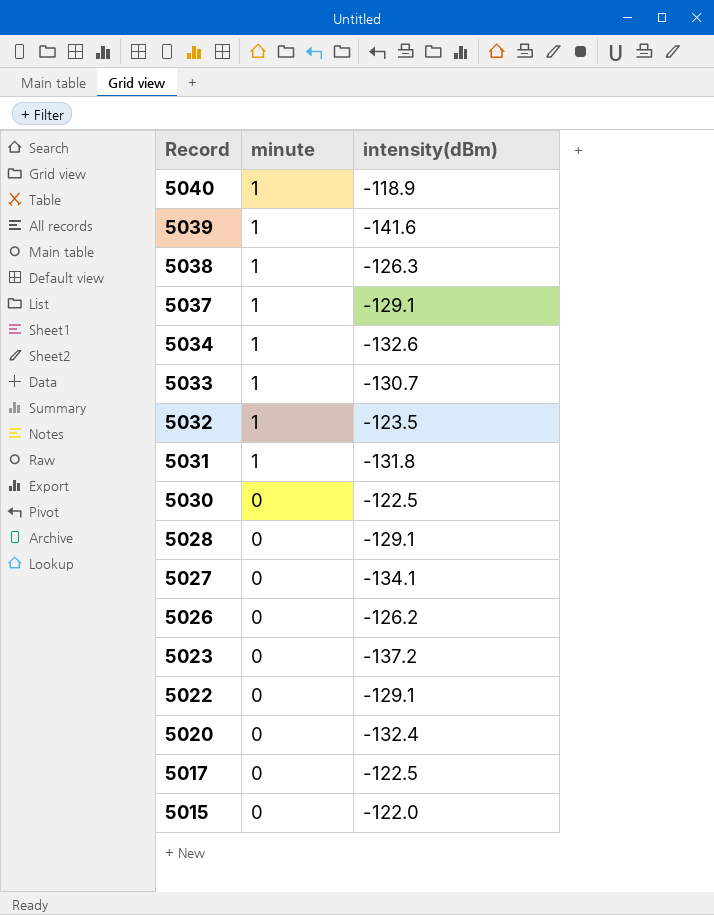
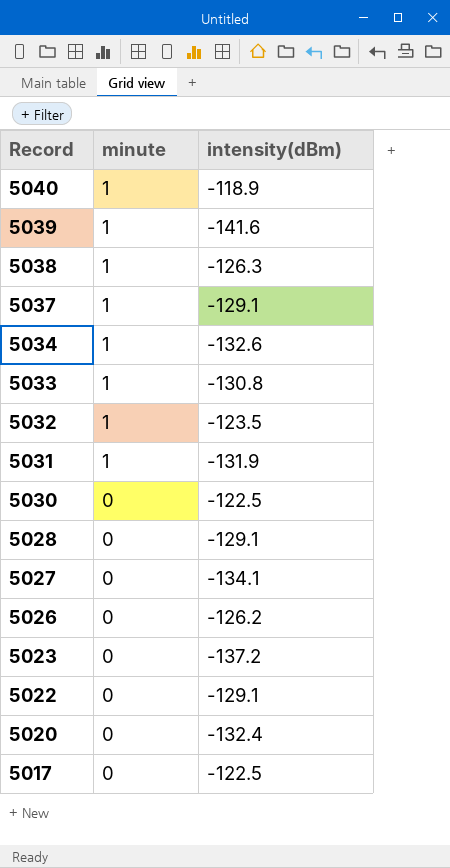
row 5015: 0 | -122.0 -> none
5033 | intensity(dBm): -130.7 -> -130.8
5031 | intensity(dBm): -131.8 -> -131.9

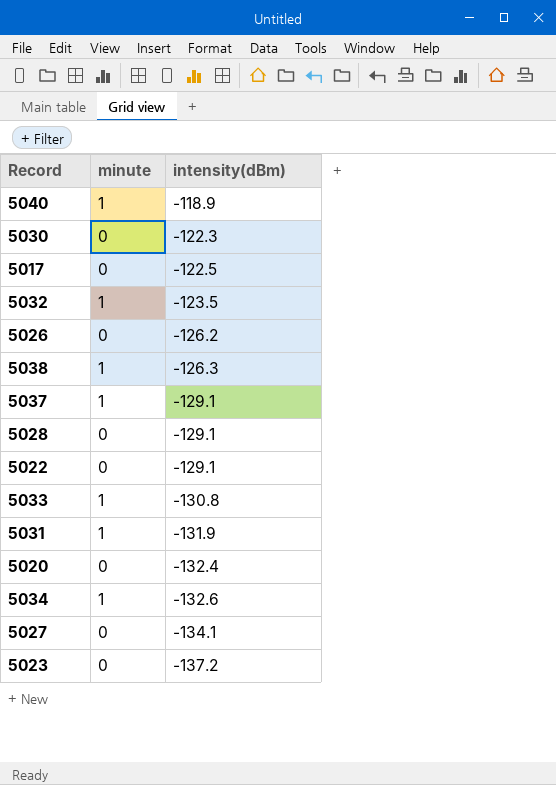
row order: Record descending -> intensity(dBm) descending
row 5039: 1 | -141.6 -> none
5030 | intensity(dBm): -122.5 -> -122.3

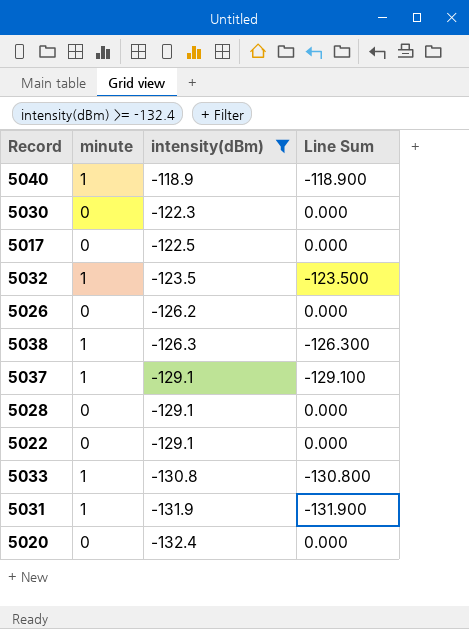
filter: none -> intensity(dBm) >= -132.4
column Line Sum | formula: none -> [minute] * [intensity(dBm)]

